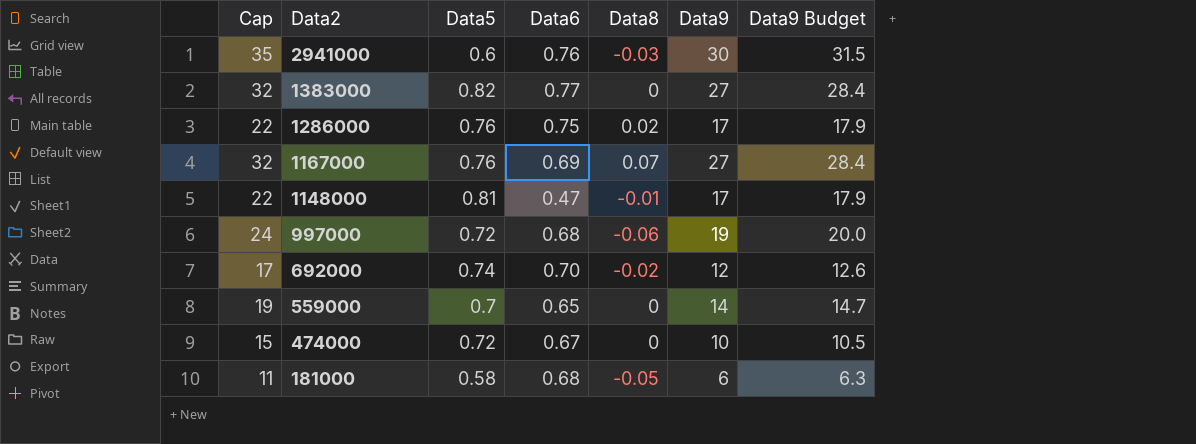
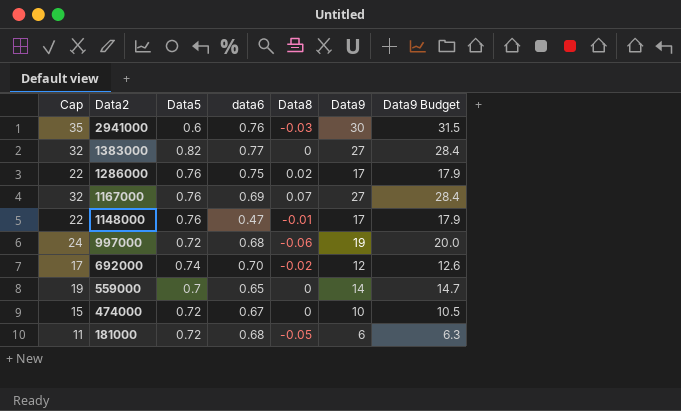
column name: Data6 -> data6
1148000 | Data5: 0.81 -> 0.76
181000 | Data5: 0.58 -> 0.72

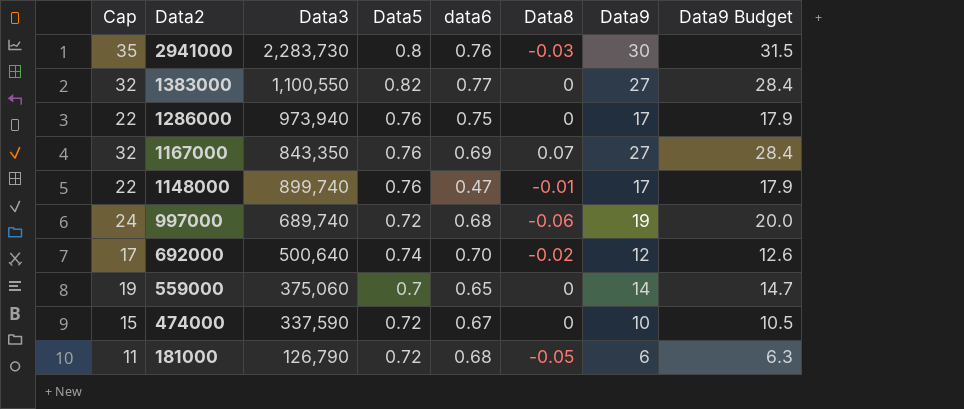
column Data3 | position: none -> 3
2941000 | Data5: 0.6 -> 0.8
1286000 | Data8: 0.02 -> 0

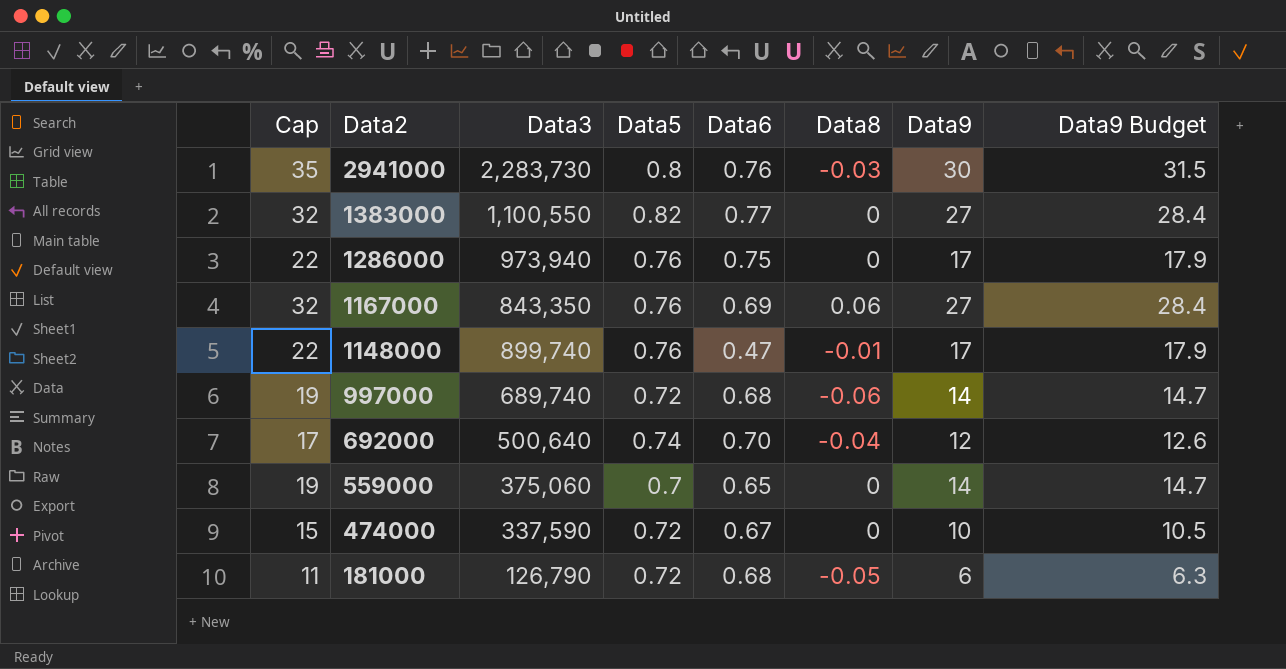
column name: data6 -> Data6
1167000 | Data8: 0.07 -> 0.06
997000 | Cap: 24 -> 19
997000 | Data9: 19 -> 14
997000 | Data9 Budget: 20.0 -> 14.7
692000 | Data8: -0.02 -> -0.04

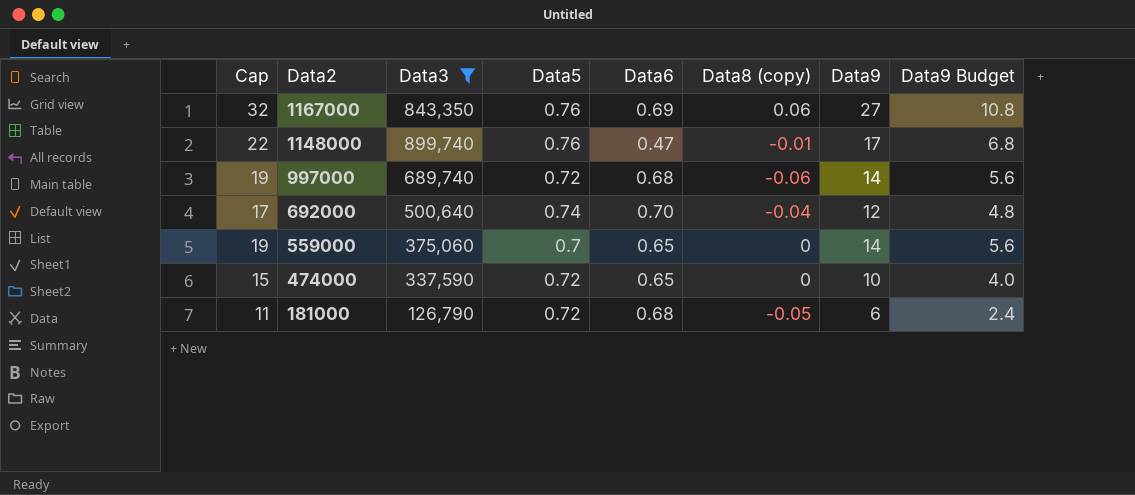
filter: none -> Data3 <= 899,740
column name: Data8 -> Data8 (copy)
column Data9 Budget | formula: [Data9] * 1.05 -> [Data9] * 0.4
474000 | Data6: 0.67 -> 0.65

